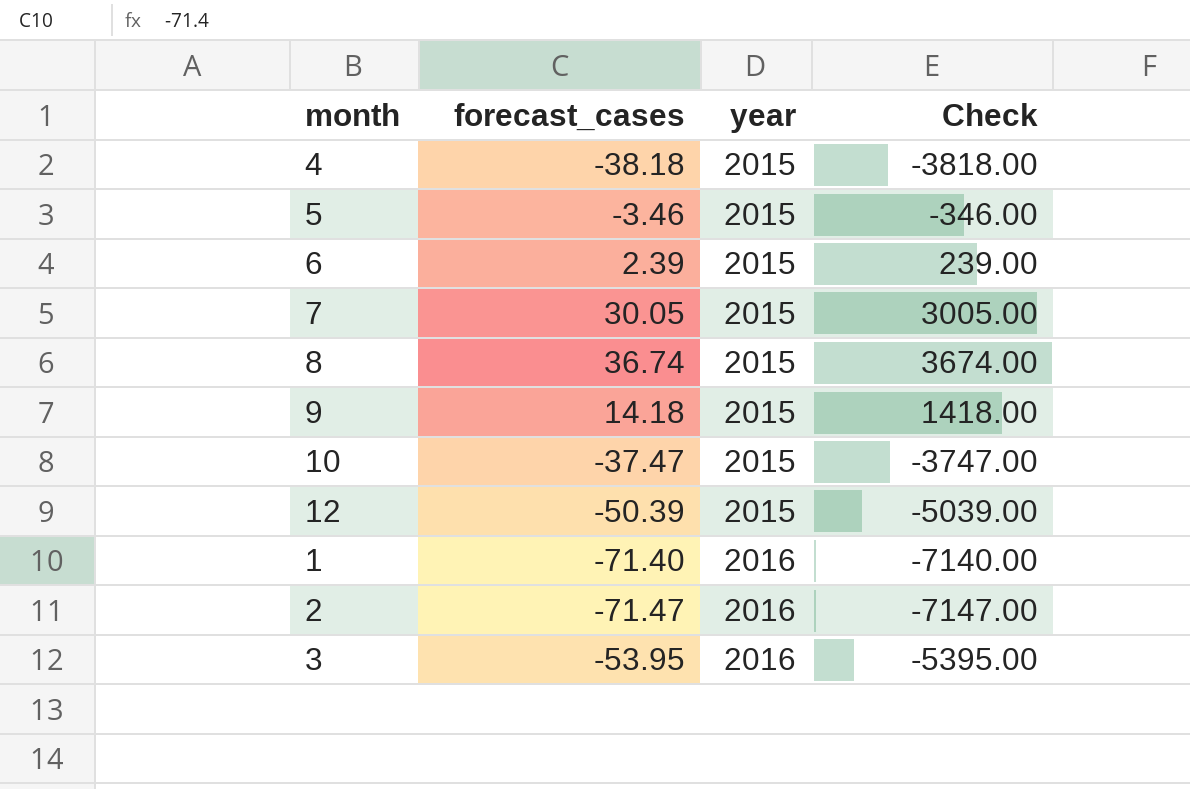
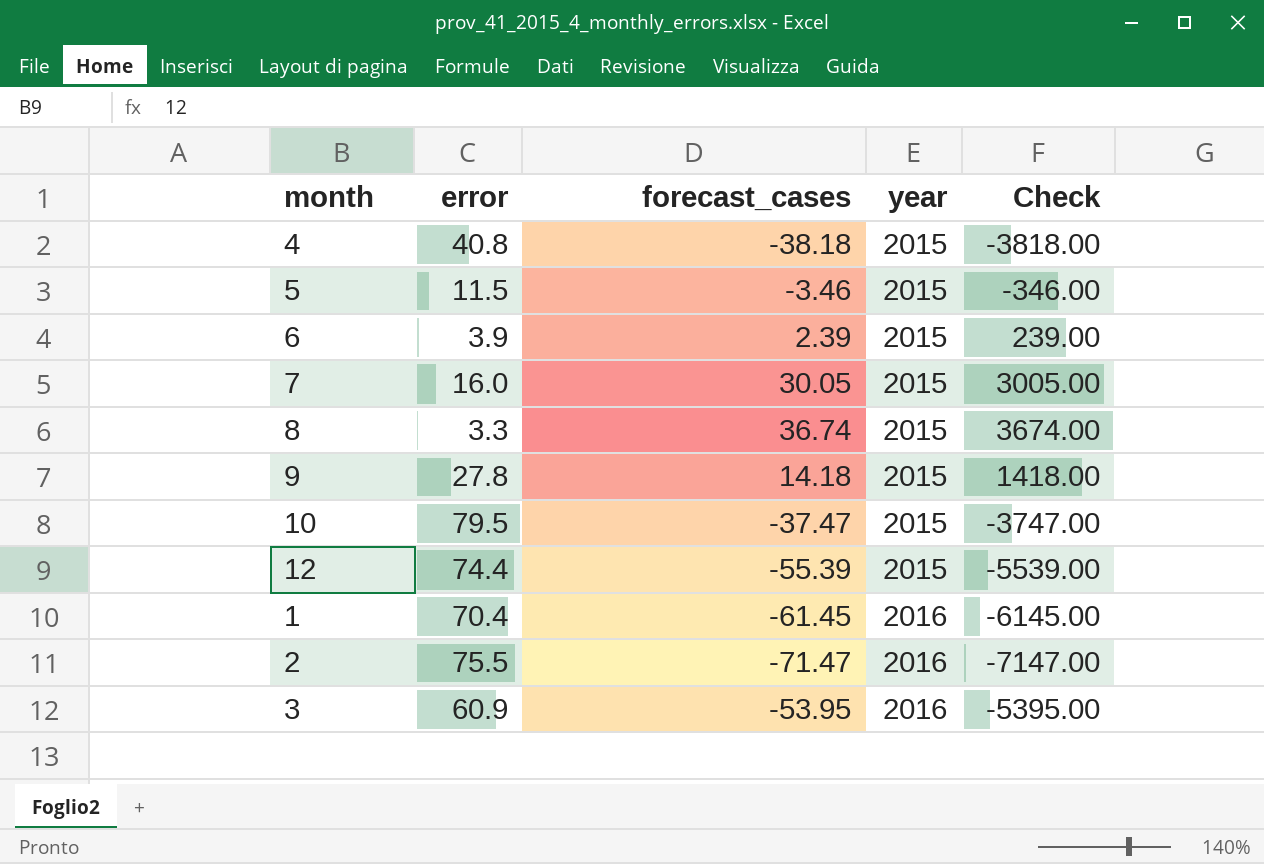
column error | position: none -> 2
12 | forecast_cases: -50.39 -> -55.39
12 | Check: -5039.00 -> -5539.00
1 | forecast_cases: -71.40 -> -61.45
1 | Check: -7140.00 -> -6145.00

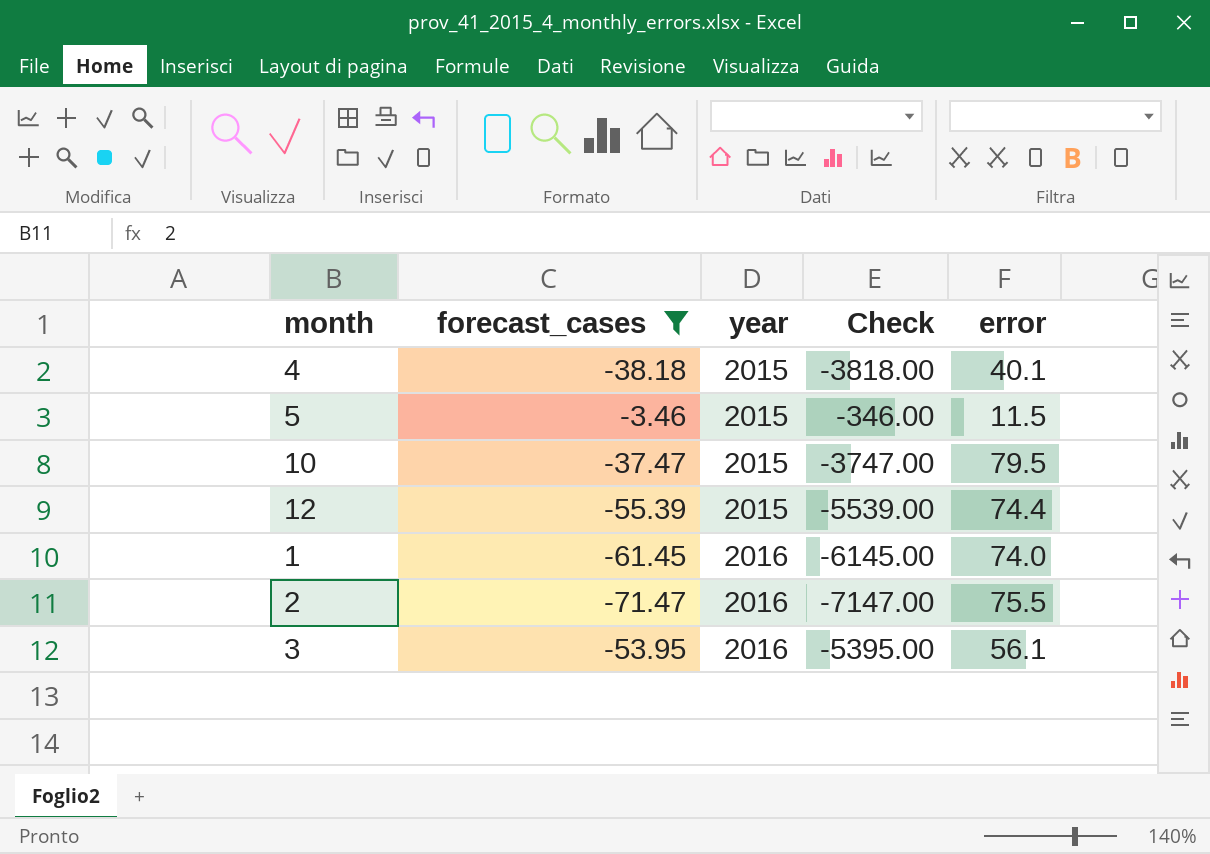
filter: none -> forecast_cases <= -3.46
column error | position: 2 -> 5
4 | error: 40.8 -> 40.1
1 | error: 70.4 -> 74.0
3 | error: 60.9 -> 56.1

